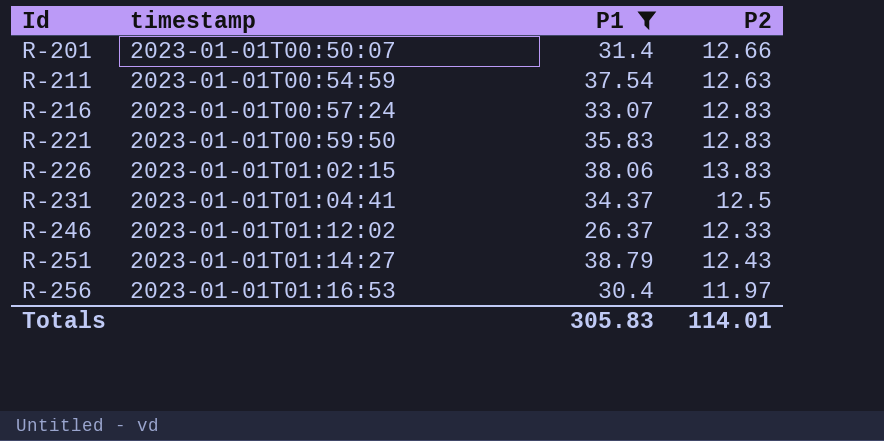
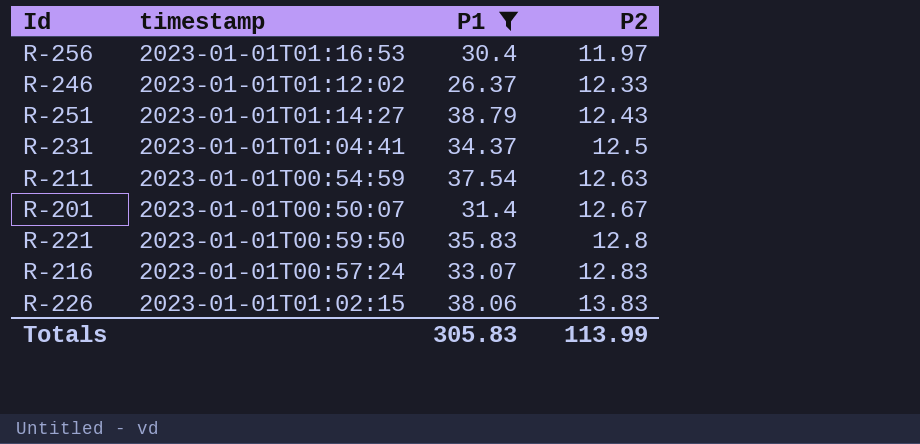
row order: Id ascending -> P2 ascending
R-201 | P2: 12.66 -> 12.67
R-221 | P2: 12.83 -> 12.8
Totals | P2: 114.01 -> 113.99

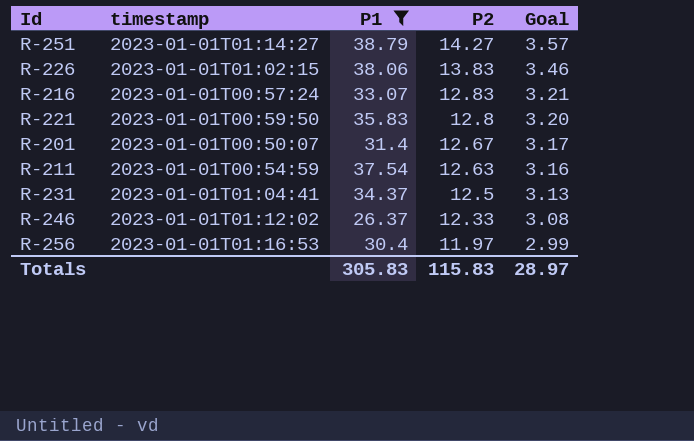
row order: P2 ascending -> P2 descending
column Goal | formula: none -> [P2] * 0.25
R-251 | P2: 12.43 -> 14.27
Totals | P2: 113.99 -> 115.83

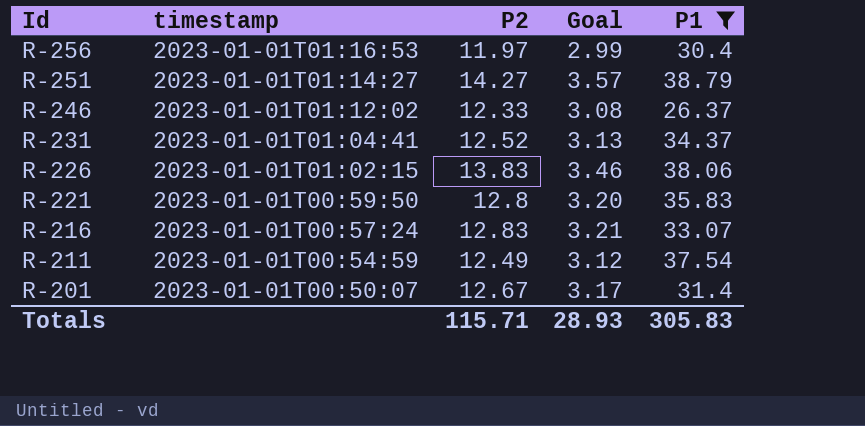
row order: P2 descending -> Id descending
column P1 | position: 3 -> 5
R-231 | P2: 12.5 -> 12.52
R-211 | P2: 12.63 -> 12.49
R-211 | Goal: 3.16 -> 3.12
Totals | P2: 115.83 -> 115.71
Totals | Goal: 28.97 -> 28.93

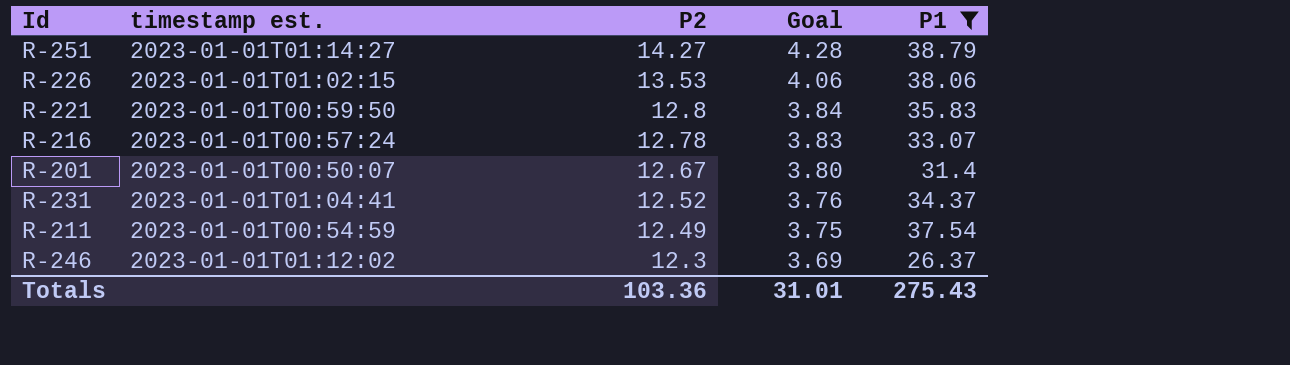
row order: Id descending -> P2 descending
column name: timestamp -> timestamp est.
column Goal | formula: [P2] * 0.25 -> [P2] * 0.3
row R-256: 2023-01-01T01:16:53 | 11.97 | 2.99 | 30.4 -> none
R-226 | P2: 13.83 -> 13.53
R-216 | P2: 12.83 -> 12.78
R-246 | P2: 12.33 -> 12.3
Totals | P2: 115.71 -> 103.36
Totals | Goal: 28.93 -> 31.01
Totals | P1: 305.83 -> 275.43

